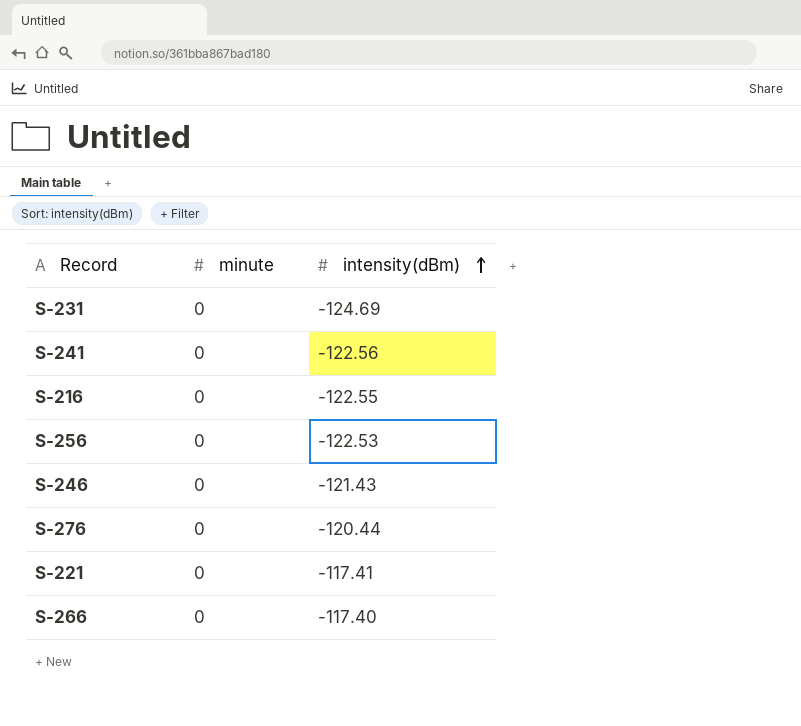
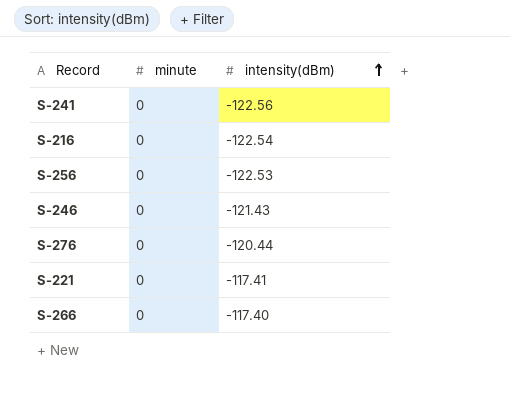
row S-231: 0 | -124.69 -> none
S-216 | intensity(dBm): -122.55 -> -122.54

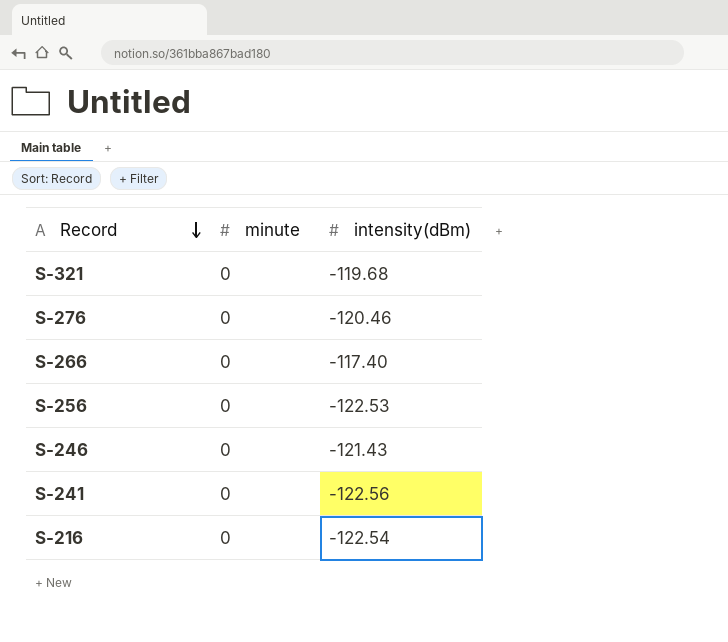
row order: intensity(dBm) ascending -> Record descending
row S-221: 0 | -117.41 -> none
row S-321: none -> 0 | -119.68
S-276 | intensity(dBm): -120.44 -> -120.46

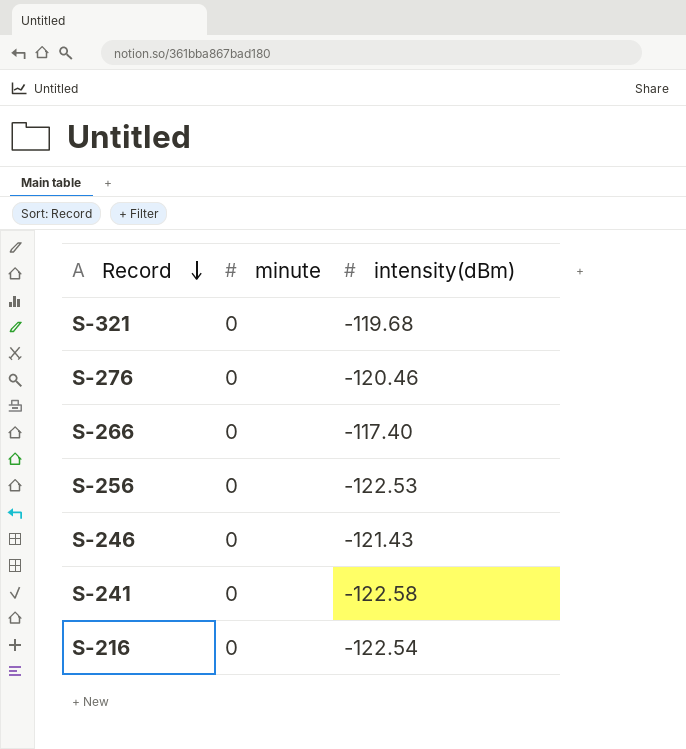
S-241 | intensity(dBm): -122.56 -> -122.58

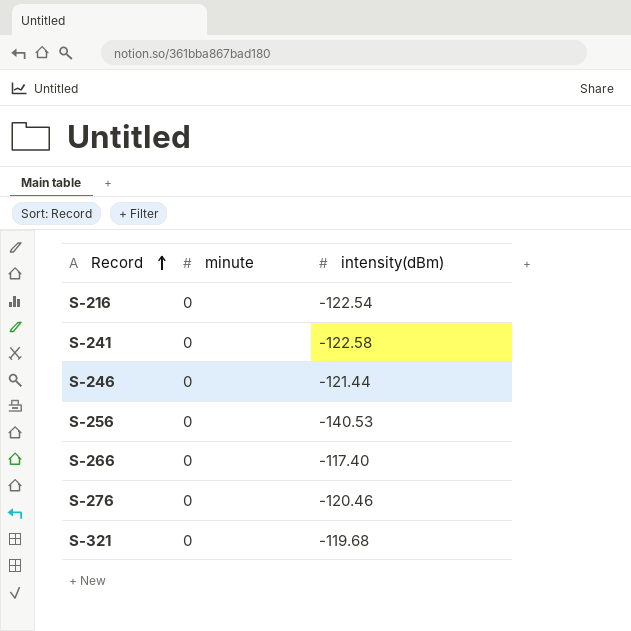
row order: Record descending -> Record ascending
S-246 | intensity(dBm): -121.43 -> -121.44
S-256 | intensity(dBm): -122.53 -> -140.53

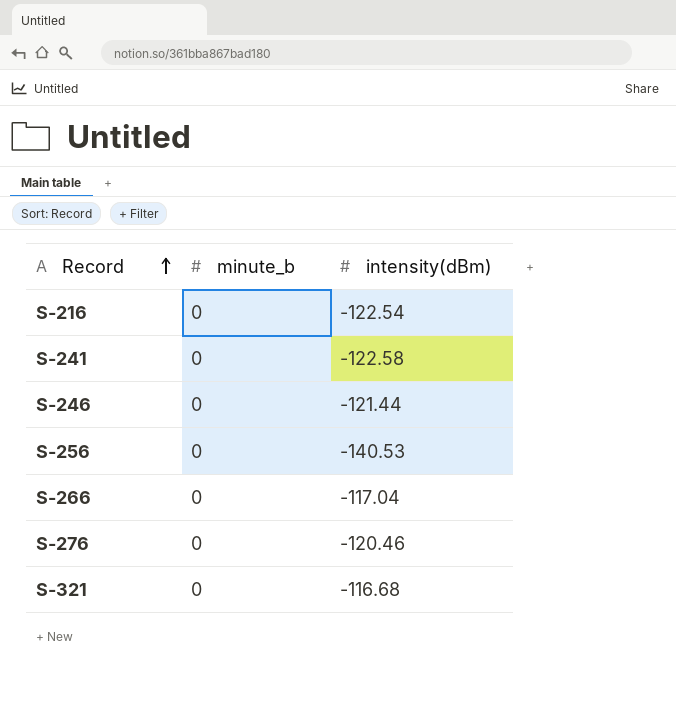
column name: minute -> minute_b
S-266 | intensity(dBm): -117.40 -> -117.04
S-321 | intensity(dBm): -119.68 -> -116.68

